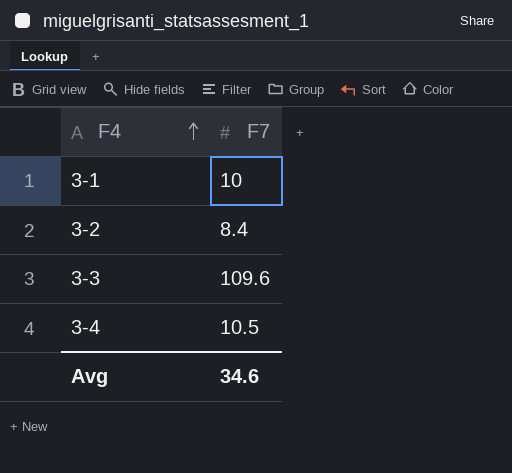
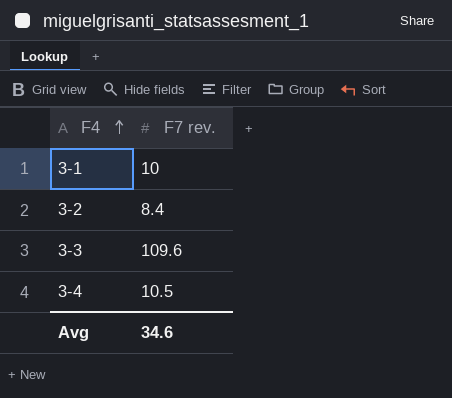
column name: F7 -> F7 rev.

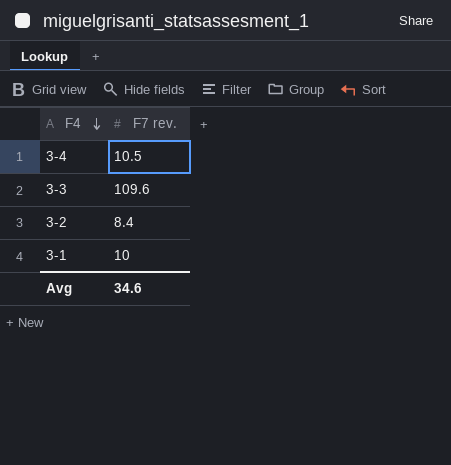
row order: F4 ascending -> F4 descending

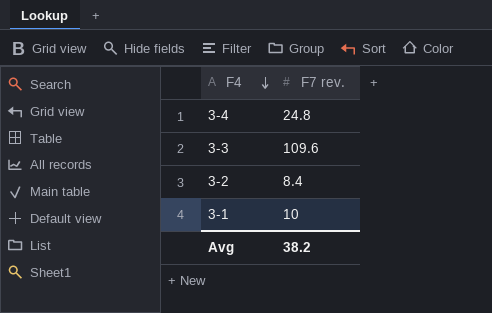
3-4 | F7 rev.: 10.5 -> 24.8
Avg | F7 rev.: 34.6 -> 38.2

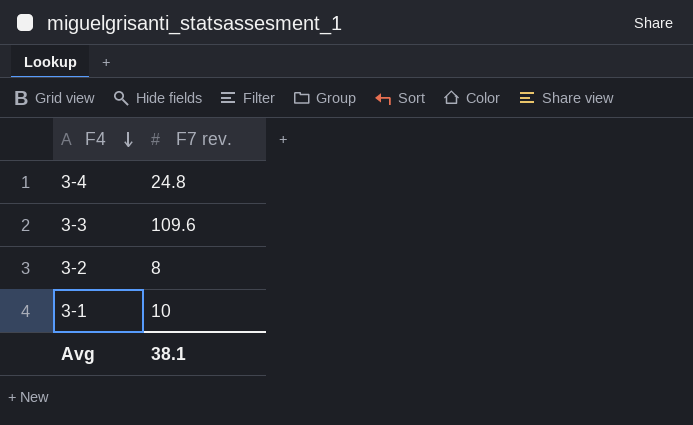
3-2 | F7 rev.: 8.4 -> 8
Avg | F7 rev.: 38.2 -> 38.1

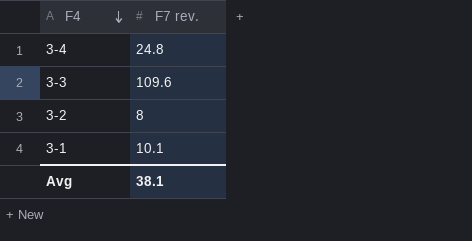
3-1 | F7 rev.: 10 -> 10.1

